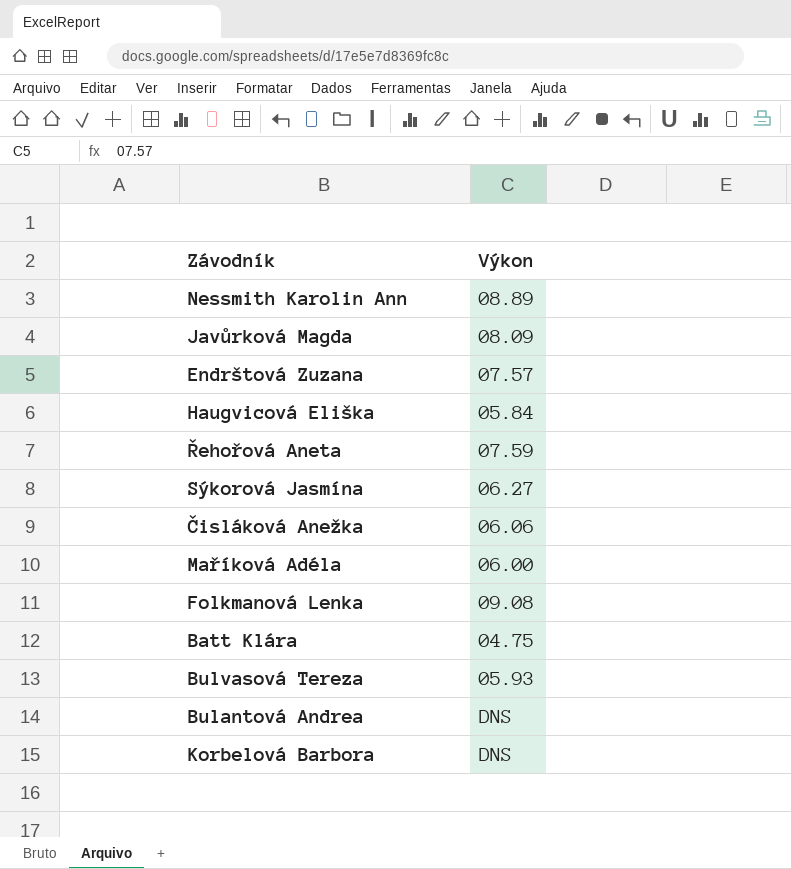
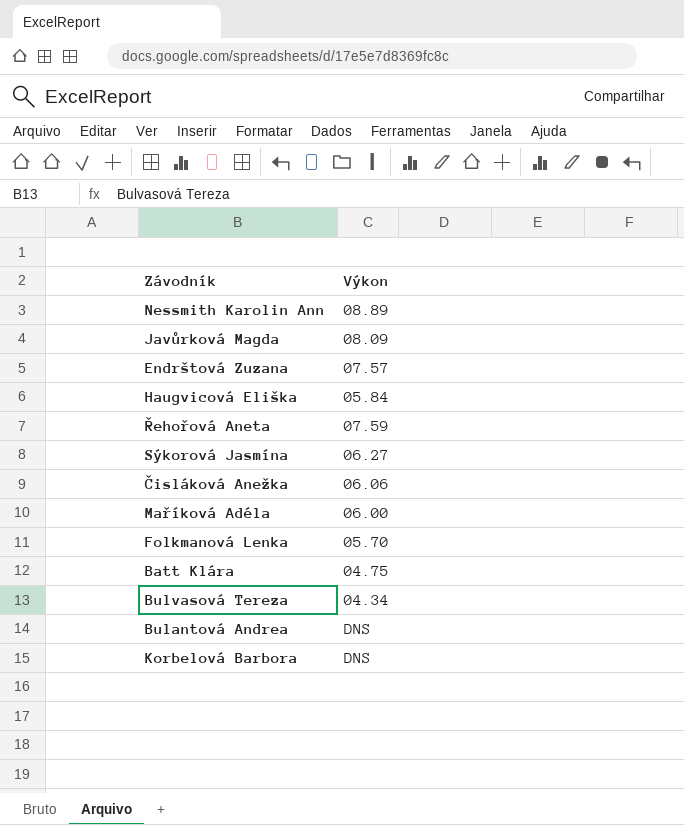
Folkmanová Lenka | Výkon: 09.08 -> 05.70
Bulvasová Tereza | Výkon: 05.93 -> 04.34

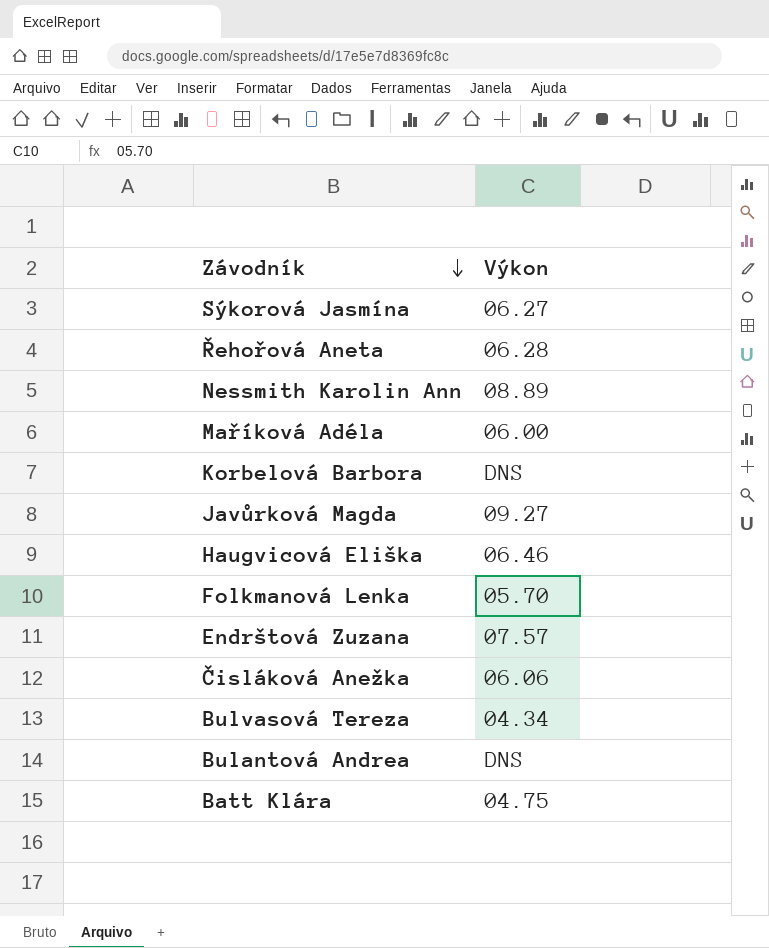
row order: none -> Závodník descending
Řehořová Aneta | Výkon: 07.59 -> 06.28
Javůrková Magda | Výkon: 08.09 -> 09.27
Haugvicová Eliška | Výkon: 05.84 -> 06.46

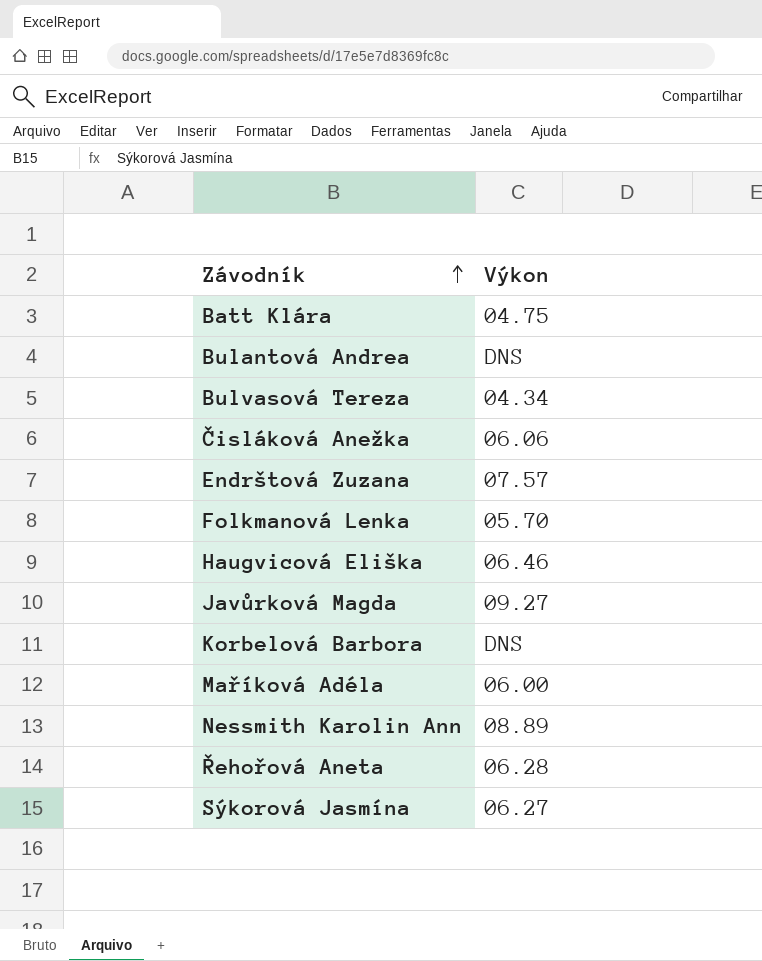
row order: Závodník descending -> Závodník ascending

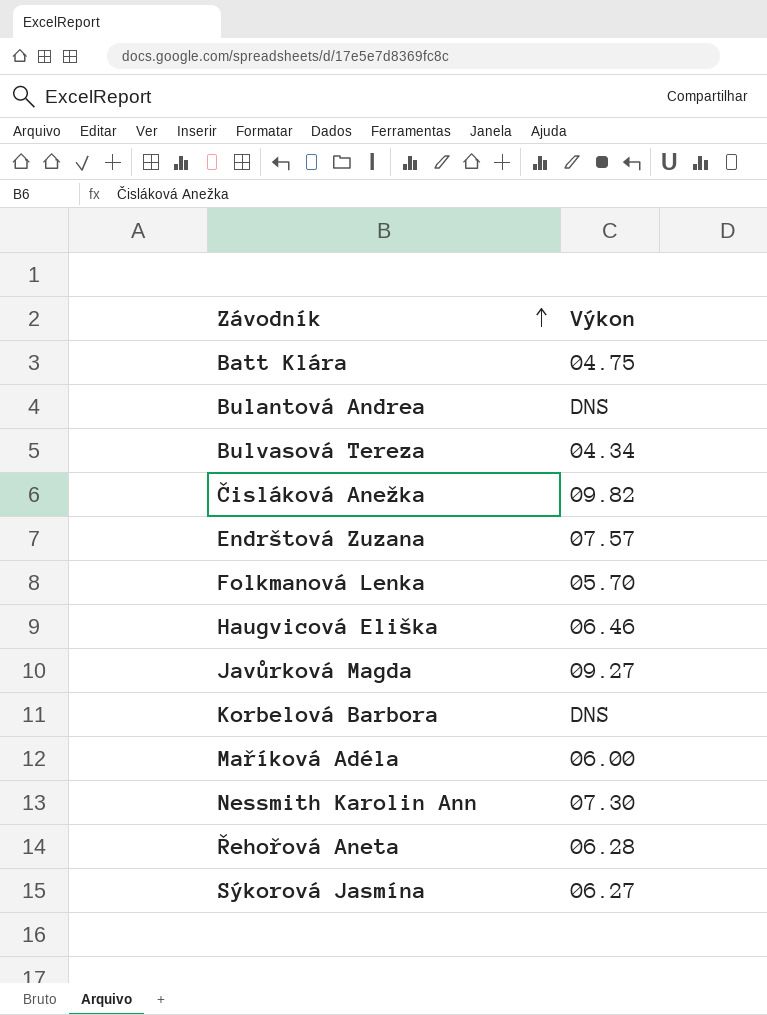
Čisláková Anežka | Výkon: 06.06 -> 09.82
Nessmith Karolin Ann | Výkon: 08.89 -> 07.30

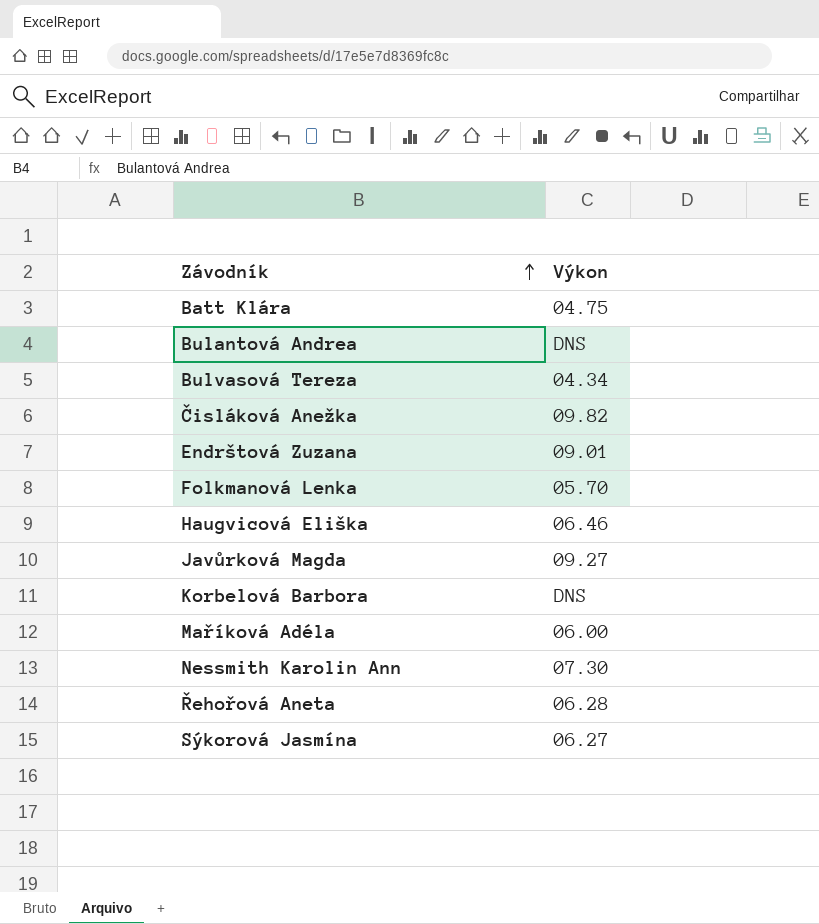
Endrštová Zuzana | Výkon: 07.57 -> 09.01

